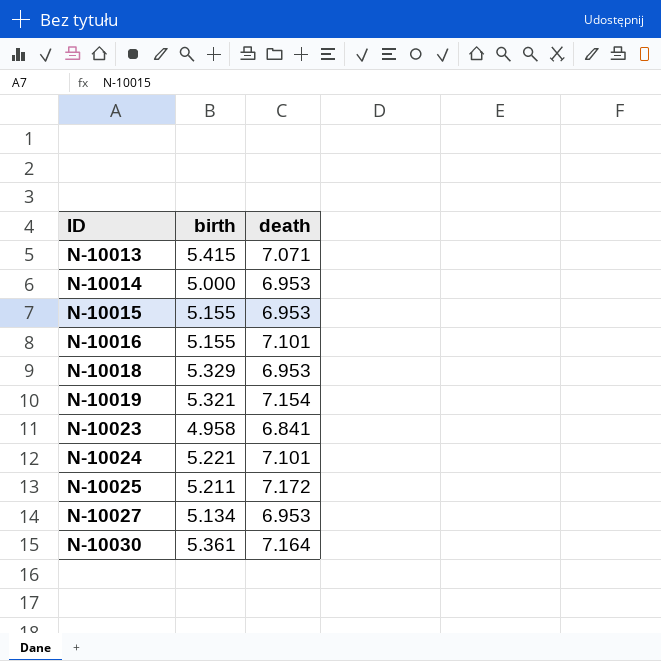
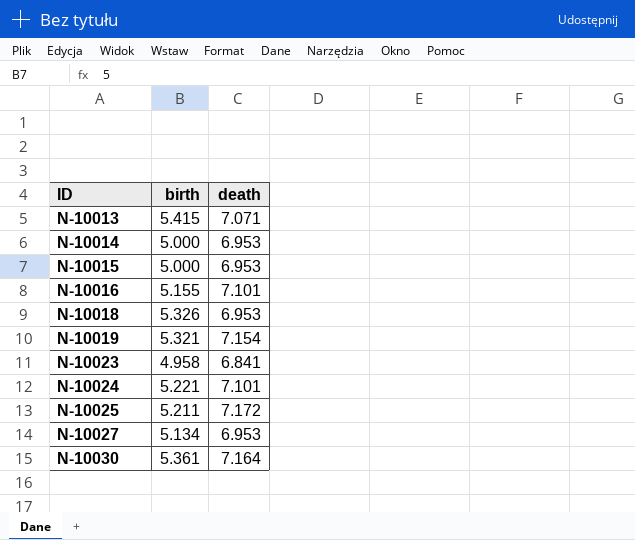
N-10015 | birth: 5.155 -> 5.000
N-10018 | birth: 5.329 -> 5.326

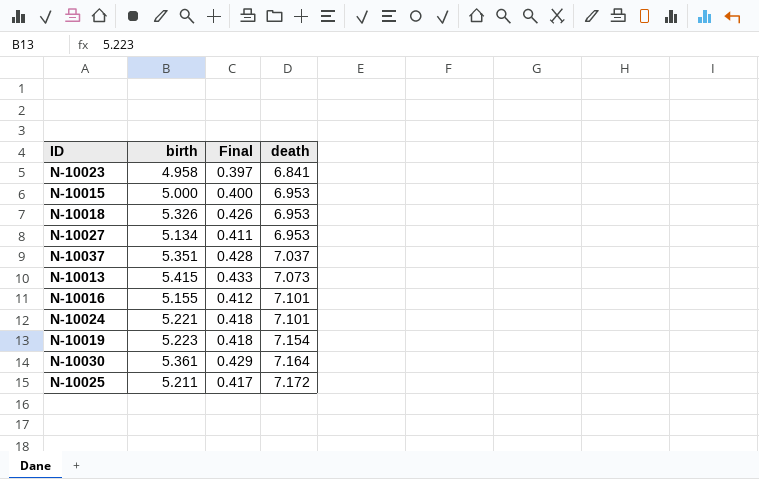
row order: ID ascending -> death ascending
column Final | formula: none -> [birth] * 0.08
row N-10014: 5.000 | 6.953 -> none
row N-10037: none -> 5.351 | 0.428 | 7.037
N-10013 | death: 7.071 -> 7.073
N-10019 | birth: 5.321 -> 5.223

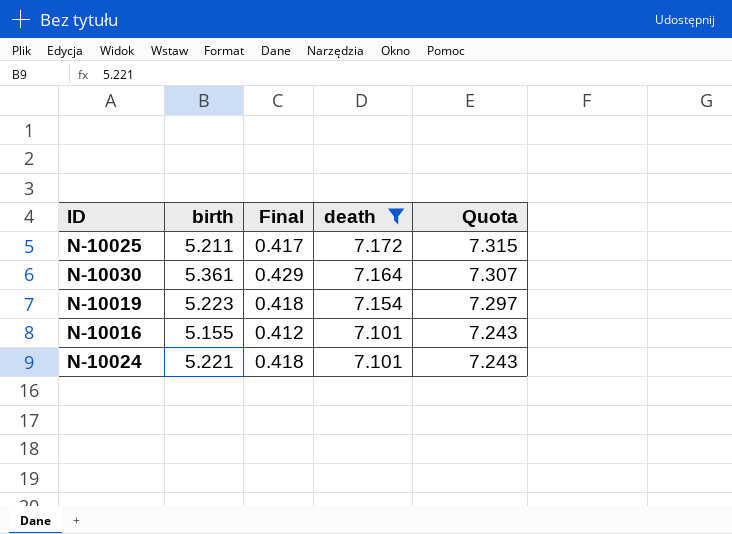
filter: none -> death >= 7.101
row order: death ascending -> death descending
column Quota | formula: none -> [death] * 1.02

